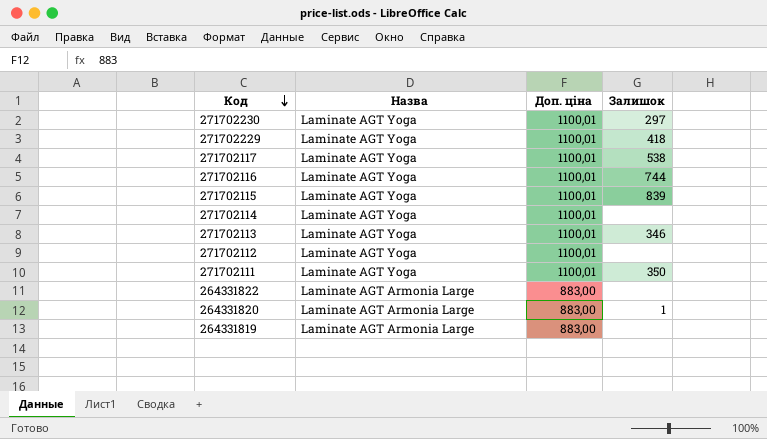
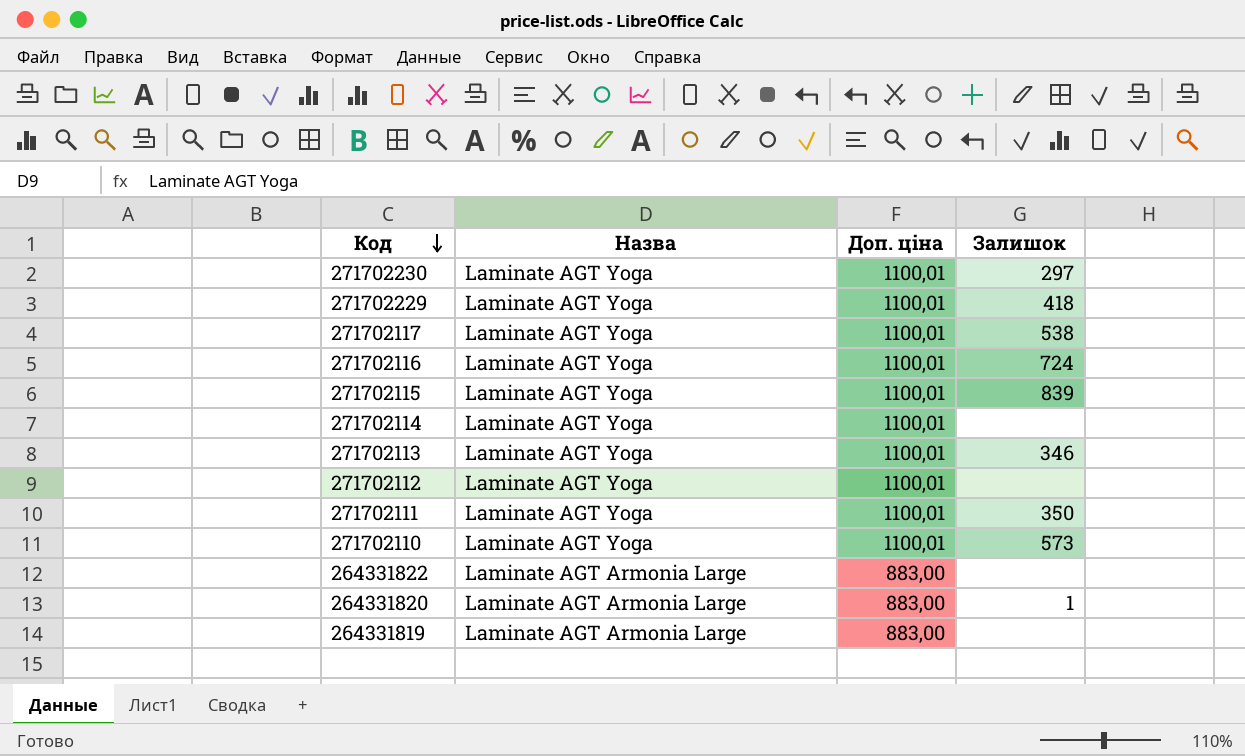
271702116 | Залишок: 744 -> 724
row 271702110: none -> Laminate AGT Yoga | 1100,01 | 573

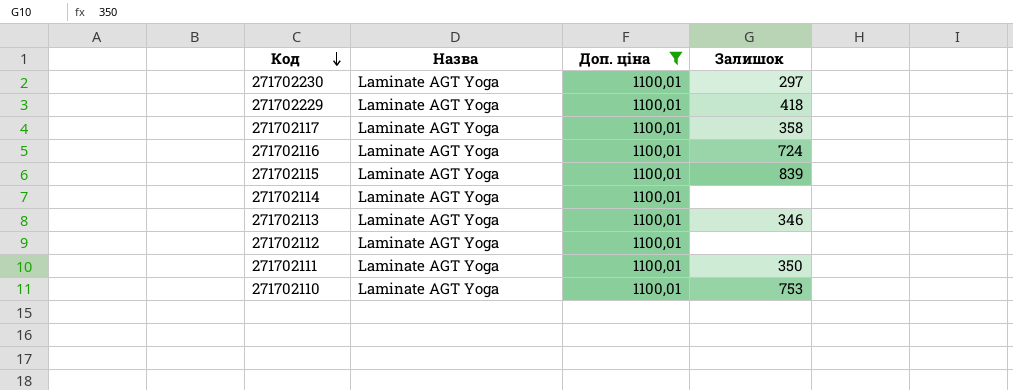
filter: none -> Доп. ціна = 1100,01
271702117 | Залишок: 538 -> 358
271702110 | Залишок: 573 -> 753

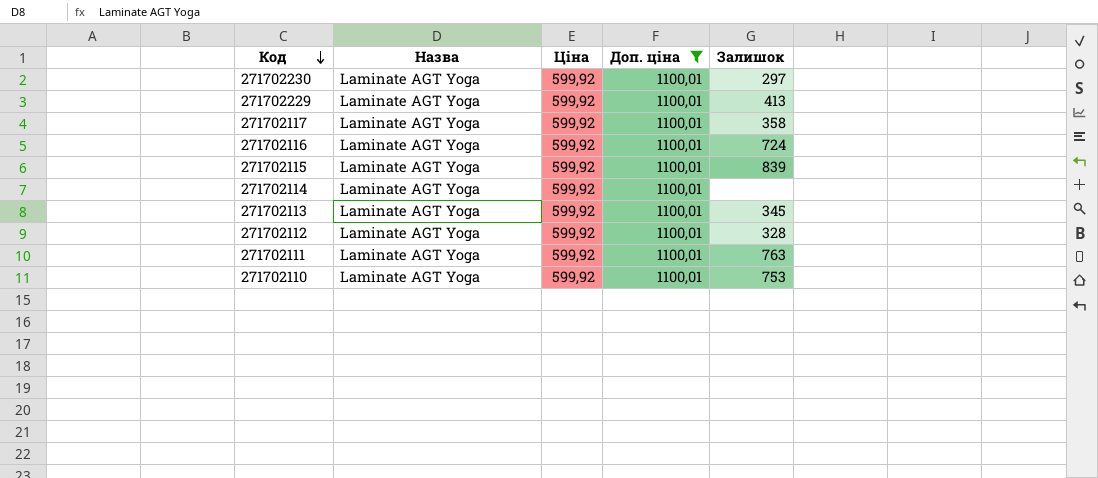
column Ціна | position: none -> 3
271702229 | Залишок: 418 -> 413
271702113 | Залишок: 346 -> 345
271702112 | Залишок: none -> 328
271702111 | Залишок: 350 -> 763

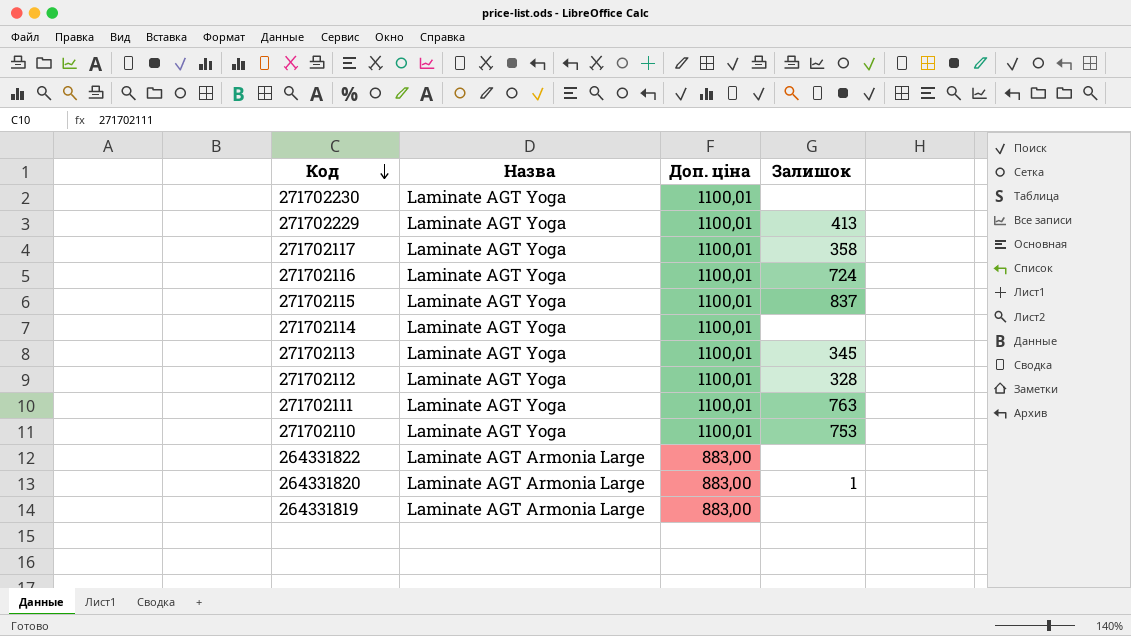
filter: Доп. ціна = 1100,01 -> none
column Ціна | position: 3 -> none
271702230 | Залишок: 297 -> none
271702115 | Залишок: 839 -> 837

